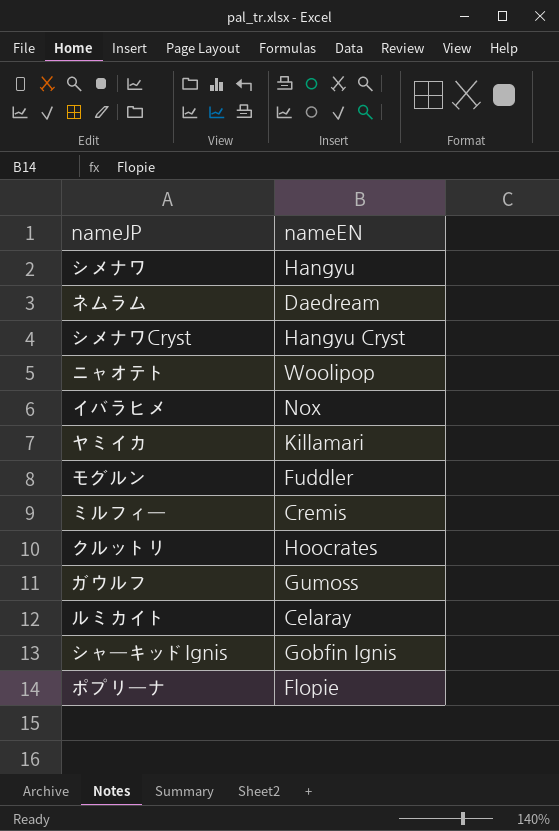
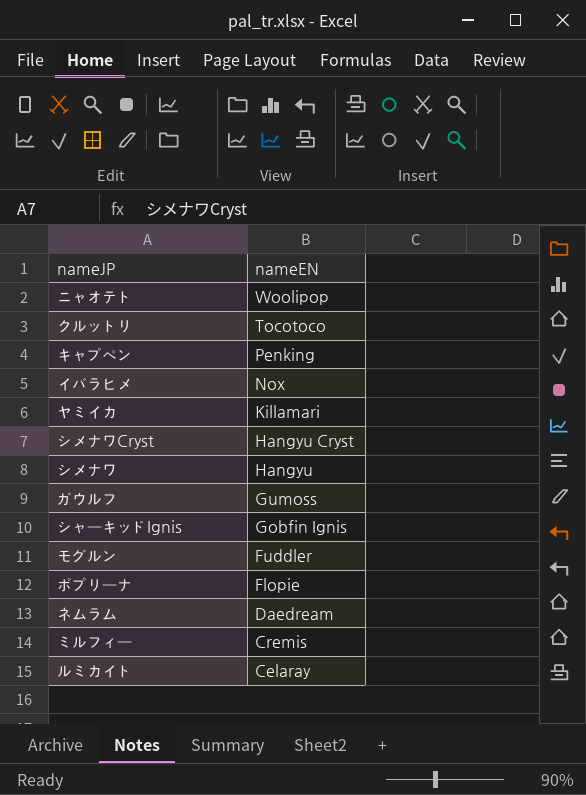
row order: none -> nameEN descending
クルットリ | nameEN: Hoocrates -> Tocotoco
row キャプペン: none -> Penking

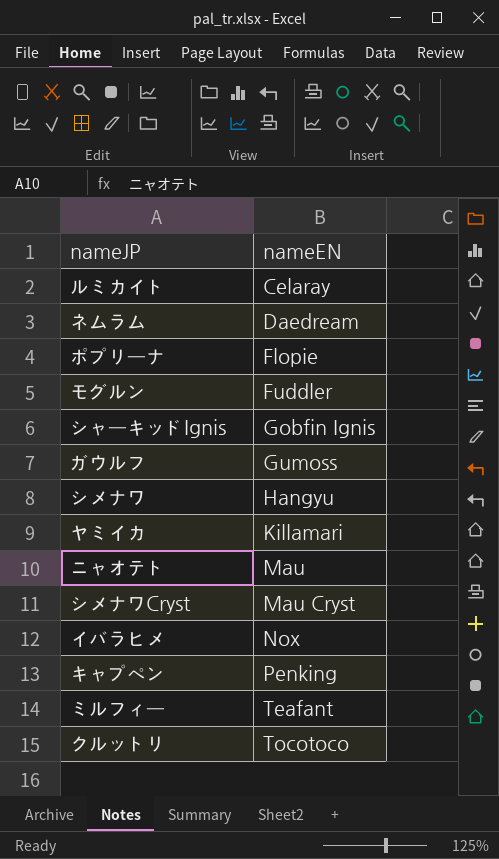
row order: nameEN descending -> nameEN ascending
ニャオテト | nameEN: Woolipop -> Mau
シメナワCryst | nameEN: Hangyu Cryst -> Mau Cryst
ミルフィー | nameEN: Cremis -> Teafant

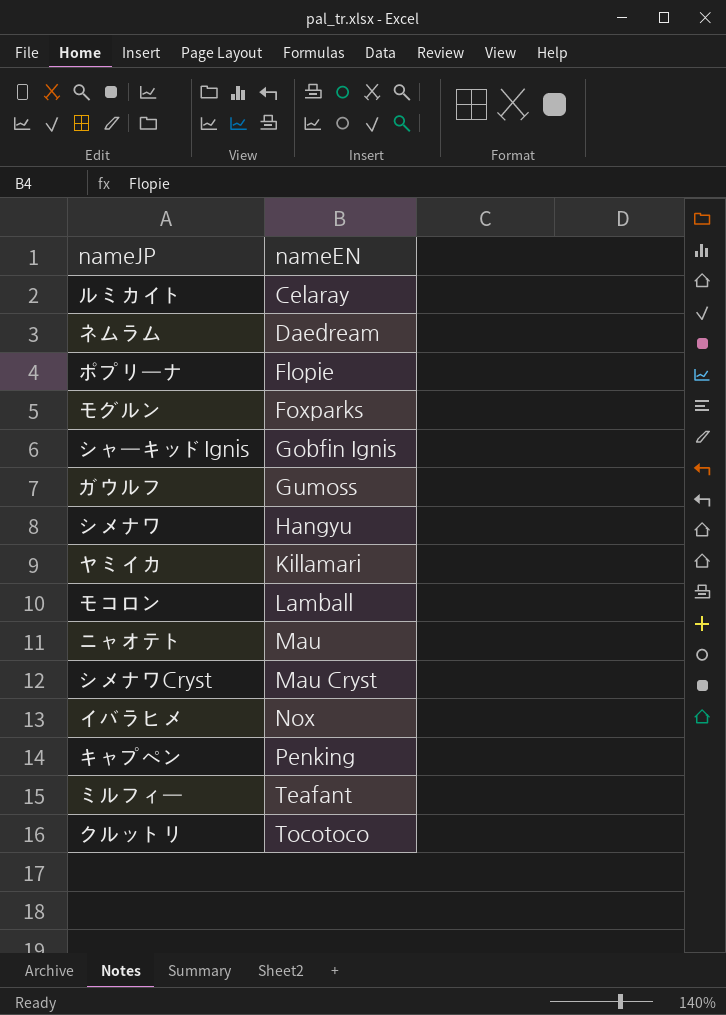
モグルン | nameEN: Fuddler -> Foxparks
row モコロン: none -> Lamball

